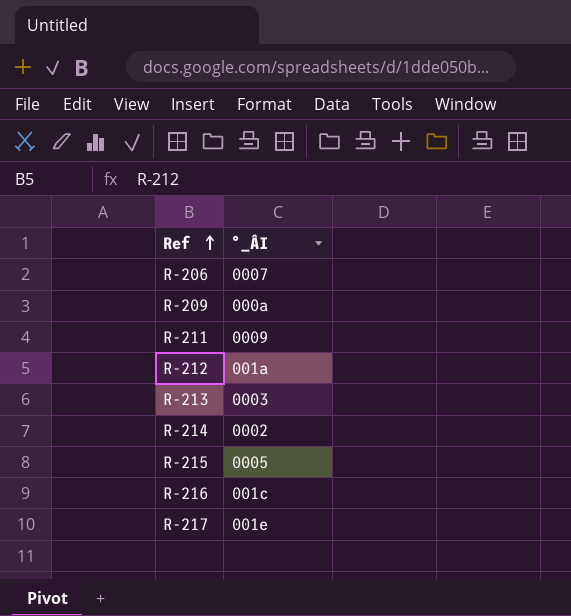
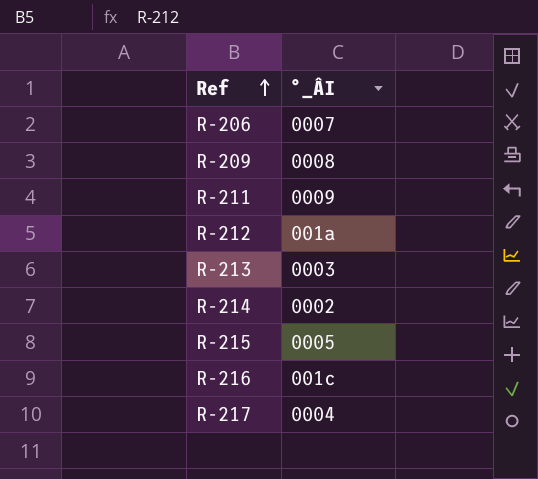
R-209 | °_ÂI: 000a -> 0008
R-217 | °_ÂI: 001e -> 0004

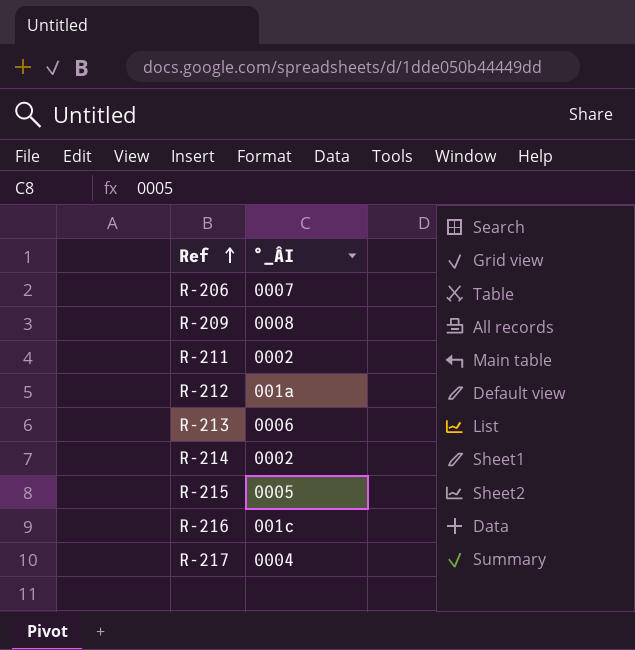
R-211 | °_ÂI: 0009 -> 0002
R-213 | °_ÂI: 0003 -> 0006

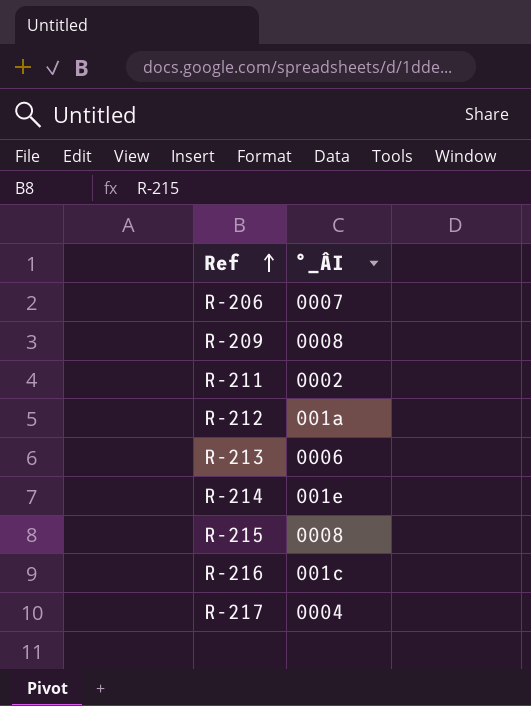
R-214 | °_ÂI: 0002 -> 001e
R-215 | °_ÂI: 0005 -> 0008

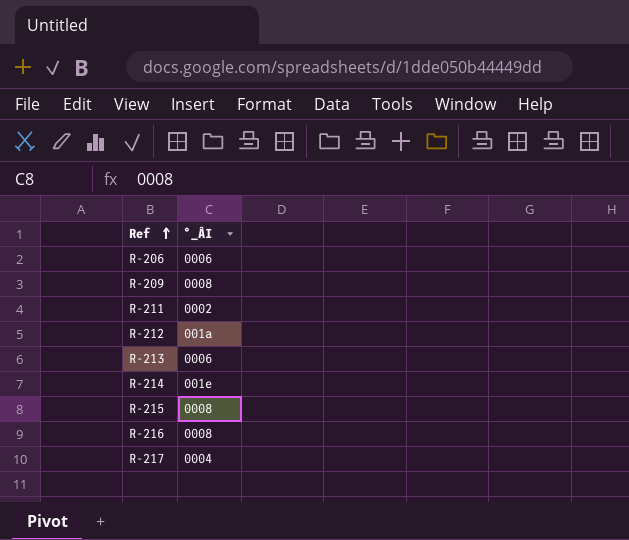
R-206 | °_ÂI: 0007 -> 0006
R-216 | °_ÂI: 001c -> 0008

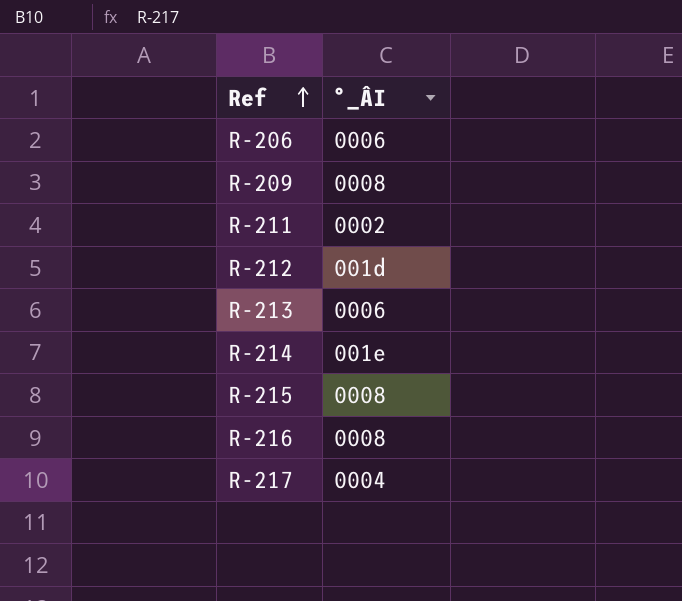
R-212 | °_ÂI: 001a -> 001d

